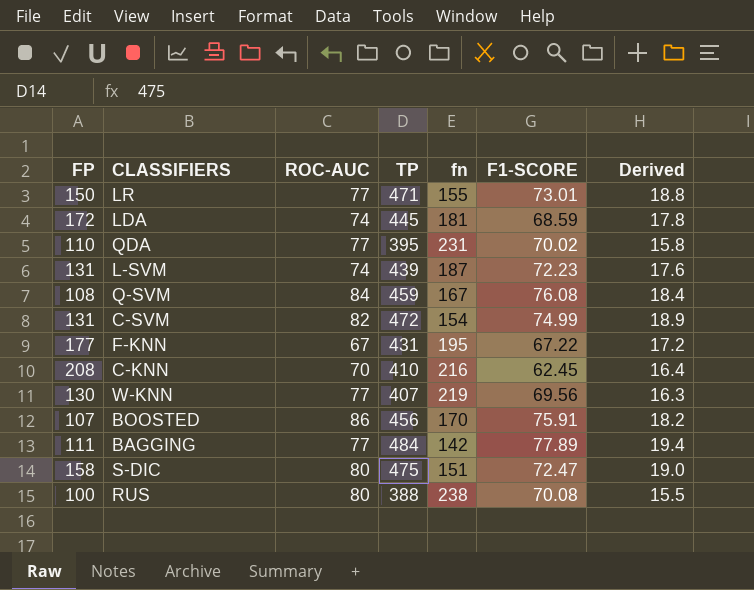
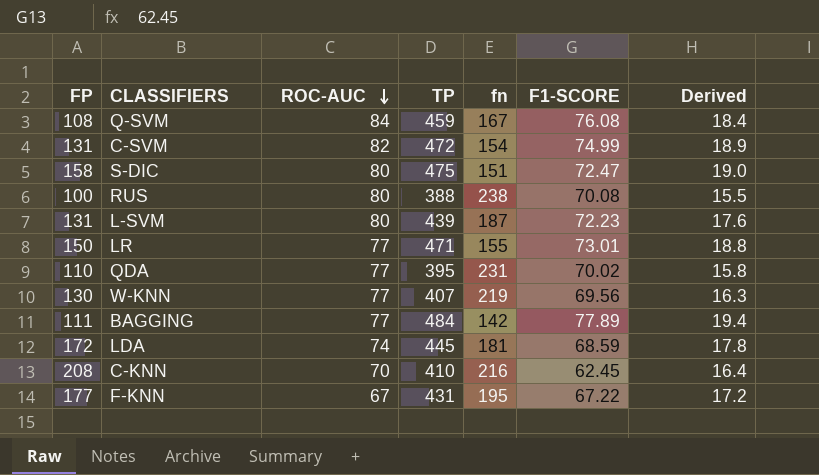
row order: none -> ROC-AUC descending
row BOOSTED: 107 | 86 | 456 | 170 | 75.91 | 18.2 -> none
L-SVM | ROC-AUC: 74 -> 80

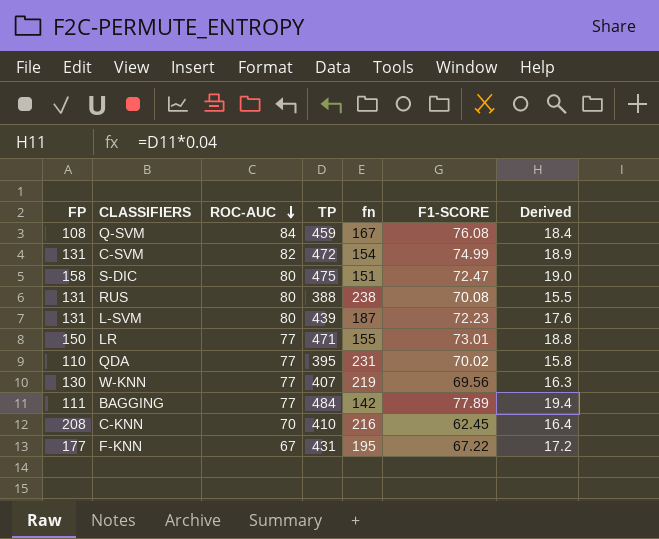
row LDA: 172 | 74 | 445 | 181 | 68.59 | 17.8 -> none
RUS | FP: 100 -> 131

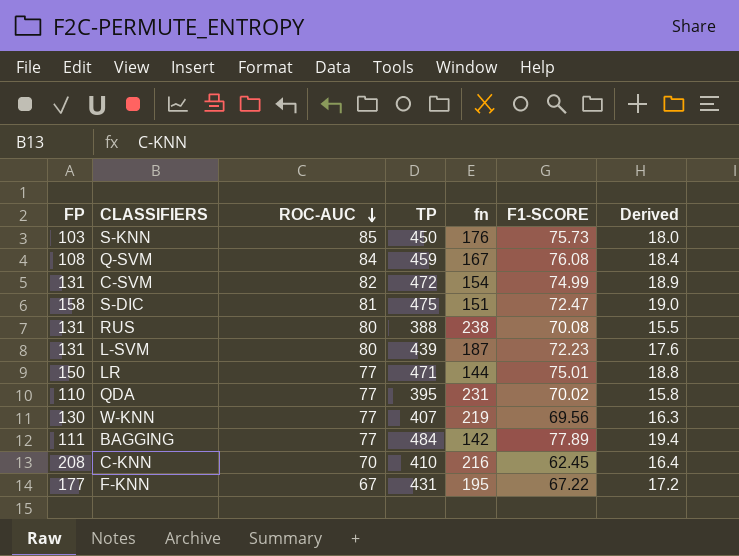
row S-KNN: none -> 103 | 85 | 450 | 176 | 75.73 | 18.0
S-DIC | ROC-AUC: 80 -> 81
LR | fn: 155 -> 144
LR | F1-SCORE: 73.01 -> 75.01

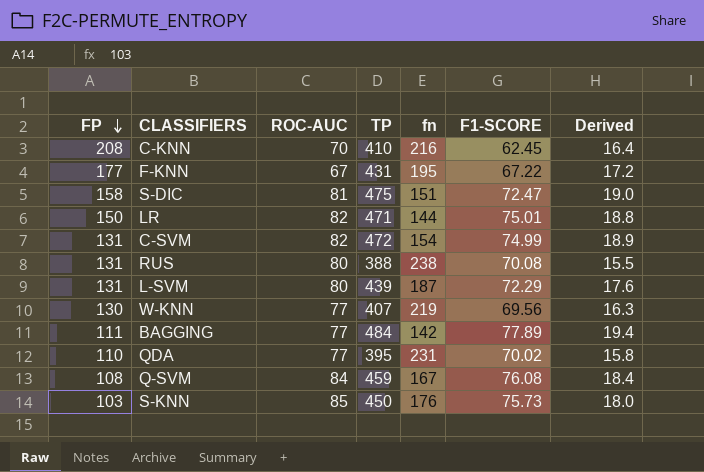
row order: ROC-AUC descending -> FP descending
LR | ROC-AUC: 77 -> 82
L-SVM | F1-SCORE: 72.23 -> 72.29

